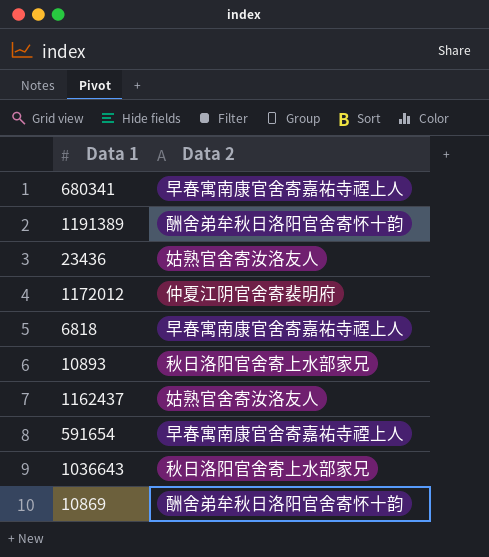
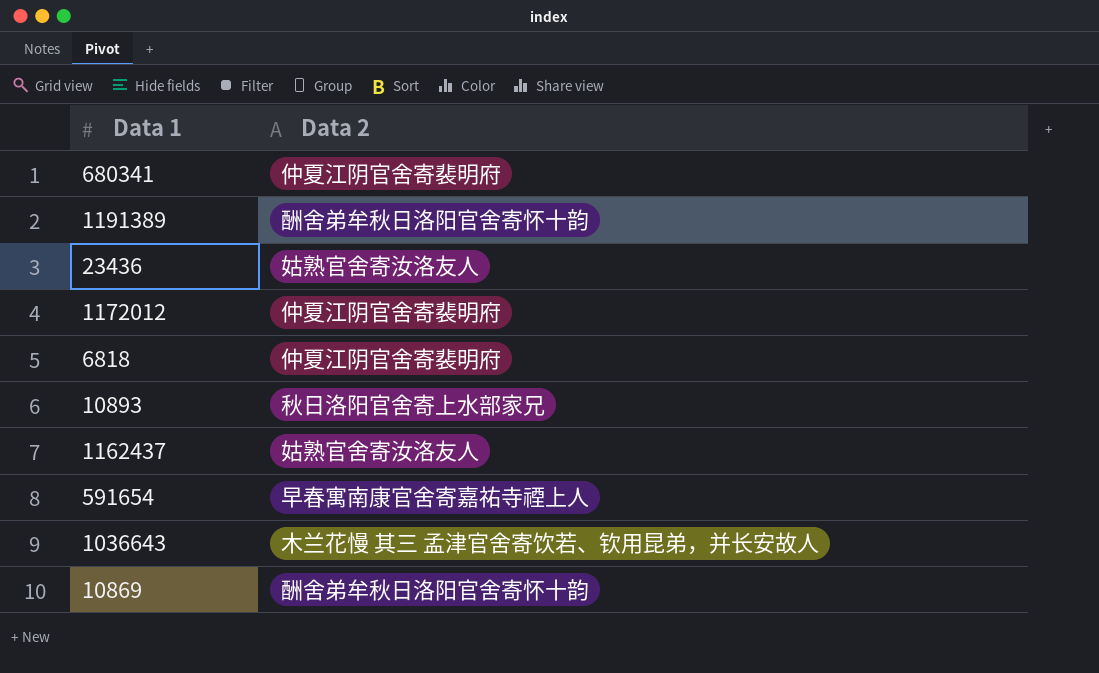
680341 | Data 2: 早春寓南康官舍寄嘉祐寺禋上人 -> 仲夏江阴官舍寄裴明府
6818 | Data 2: 早春寓南康官舍寄嘉祐寺禋上人 -> 仲夏江阴官舍寄裴明府
1036643 | Data 2: 秋日洛阳官舍寄上水部家兄 -> 木兰花慢 其三 孟津官舍寄饮若、钦用昆弟，并长安故人

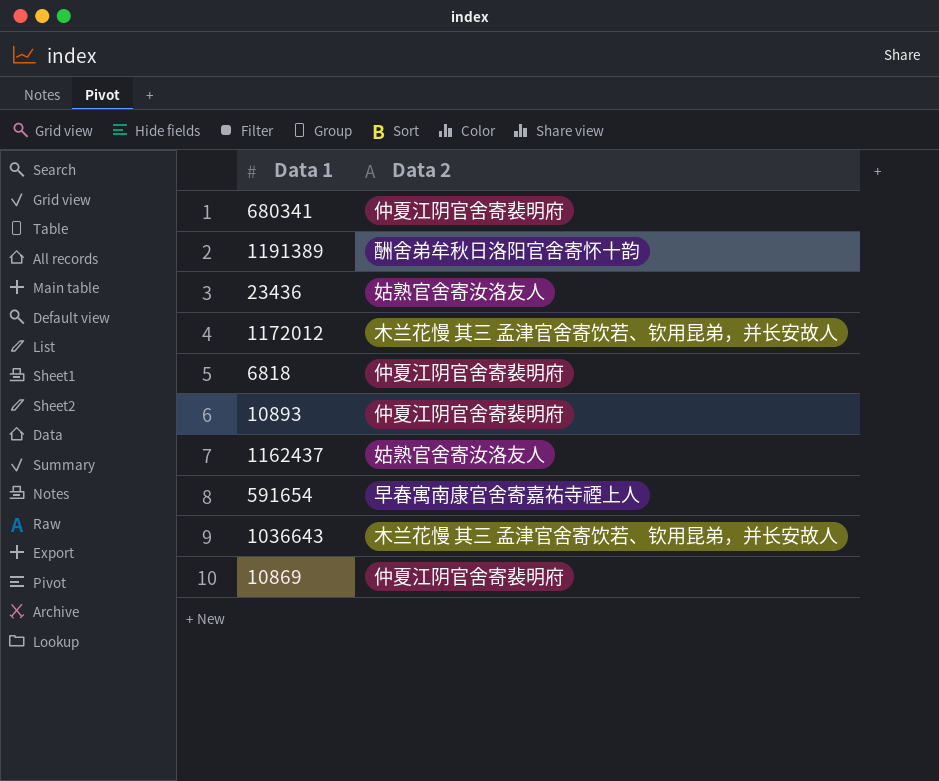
1172012 | Data 2: 仲夏江阴官舍寄裴明府 -> 木兰花慢 其三 孟津官舍寄饮若、钦用昆弟，并长安故人
10893 | Data 2: 秋日洛阳官舍寄上水部家兄 -> 仲夏江阴官舍寄裴明府
10869 | Data 2: 酬舍弟牟秋日洛阳官舍寄怀十韵 -> 仲夏江阴官舍寄裴明府

